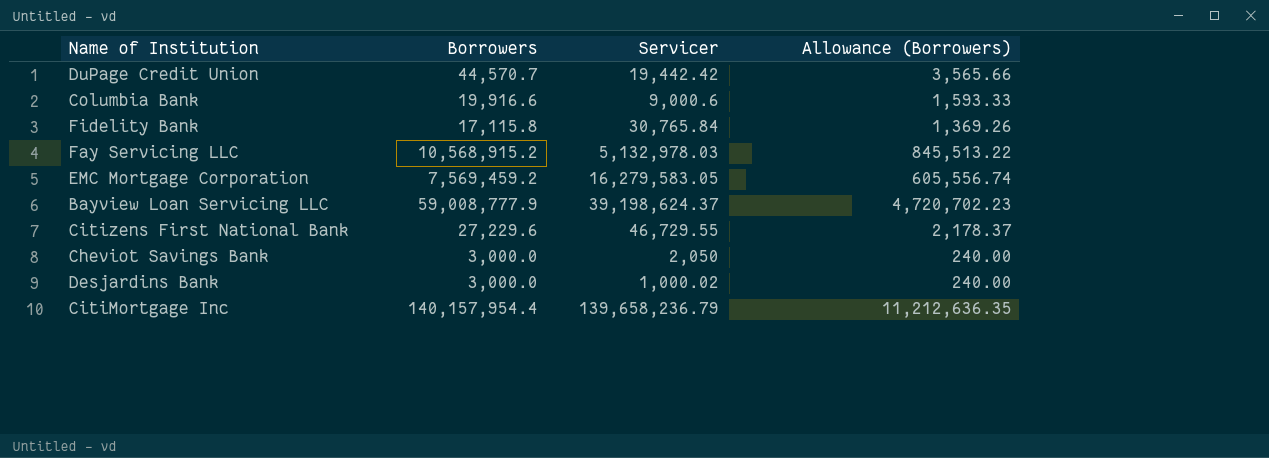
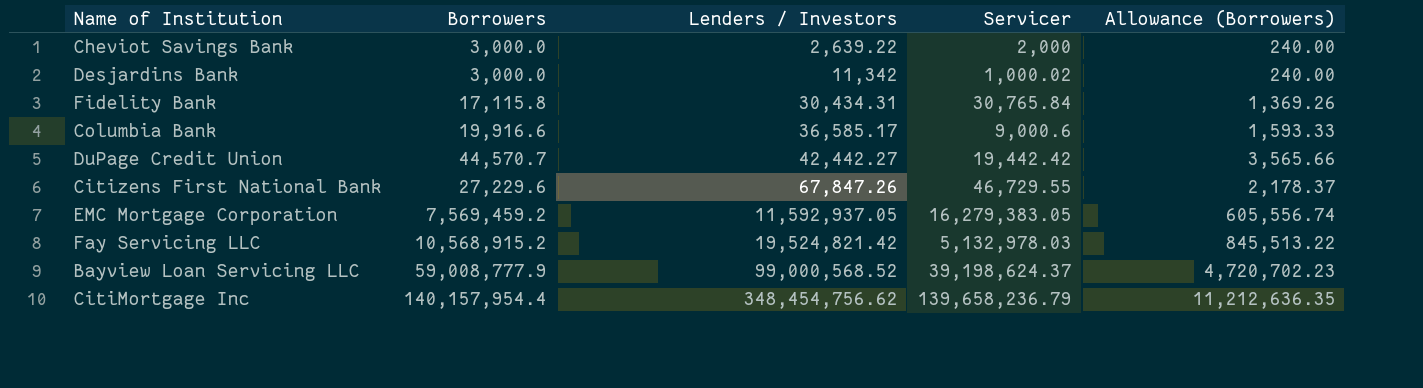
row order: none -> Lenders / Investors ascending
column Lenders / Investors | position: none -> 3
Cheviot Savings Bank | Servicer: 2,050 -> 2,000
EMC Mortgage Corporation | Servicer: 16,279,583.05 -> 16,279,383.05

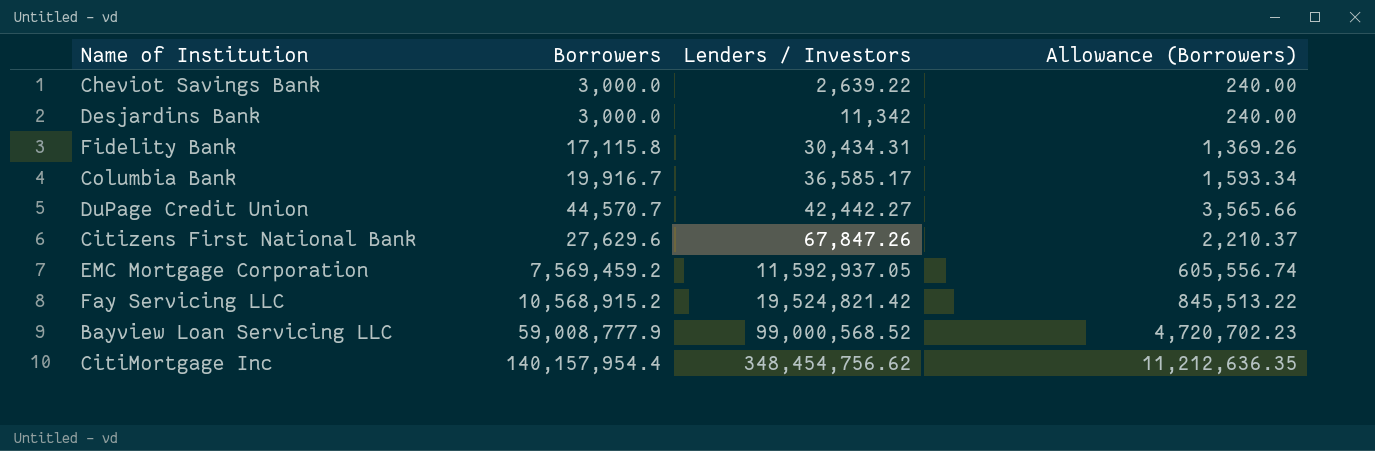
column Servicer | position: 4 -> none
Columbia Bank | Borrowers: 19,916.6 -> 19,916.7
Columbia Bank | Allowance (Borrowers): 1,593.33 -> 1,593.34
Citizens First National Bank | Borrowers: 27,229.6 -> 27,629.6
Citizens First National Bank | Allowance (Borrowers): 2,178.37 -> 2,210.37

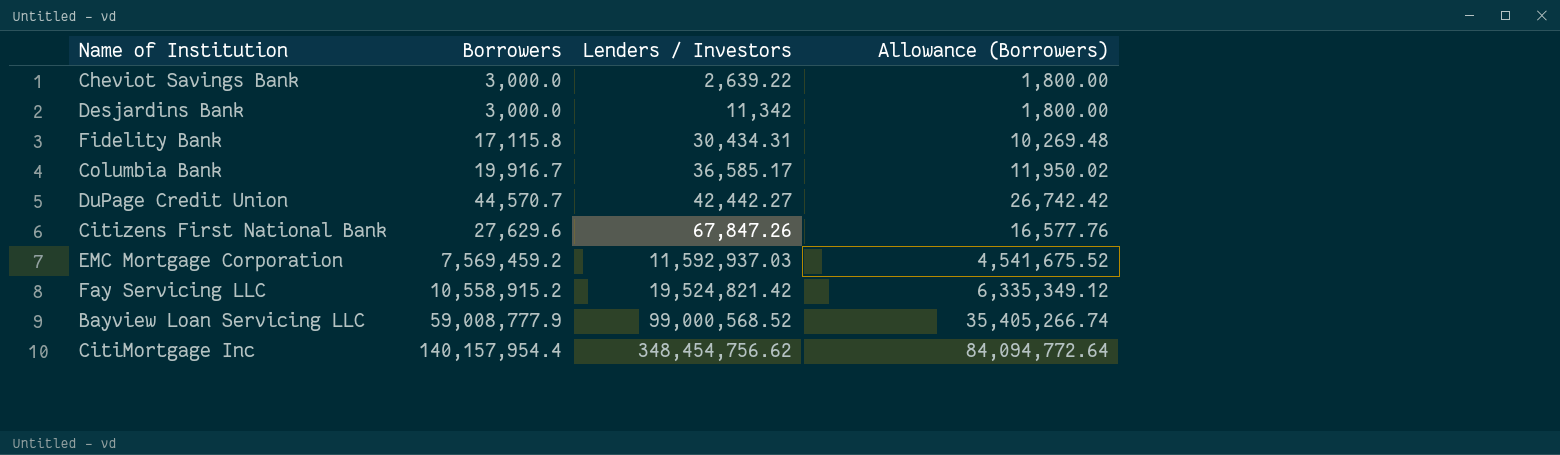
column Allowance (Borrowers) | formula: [Borrowers] * 0.08 -> [Borrowers] * 0.6
EMC Mortgage Corporation | Lenders / Investors: 11,592,937.05 -> 11,592,937.03
Fay Servicing LLC | Borrowers: 10,568,915.2 -> 10,558,915.2

